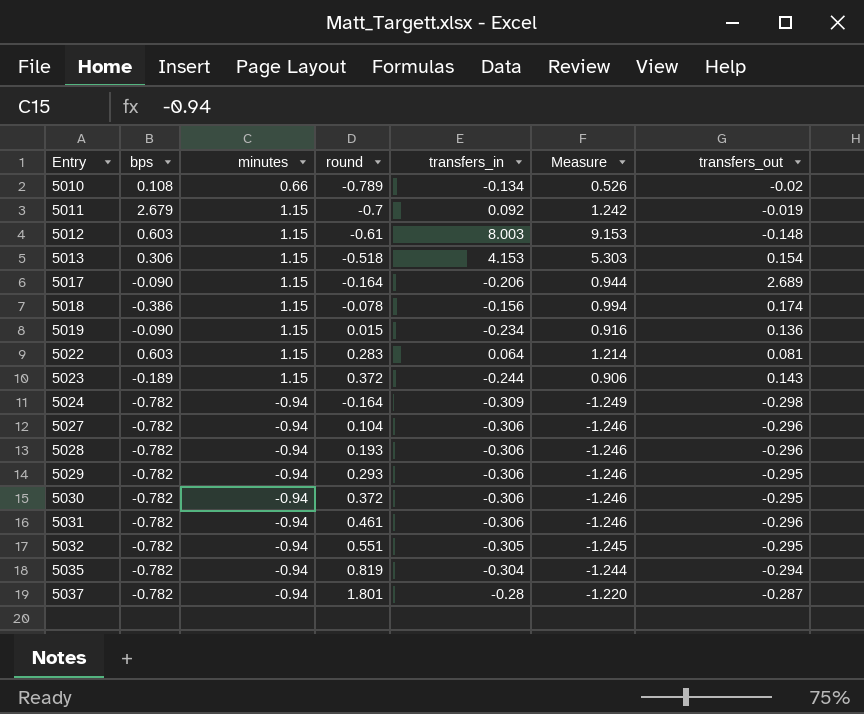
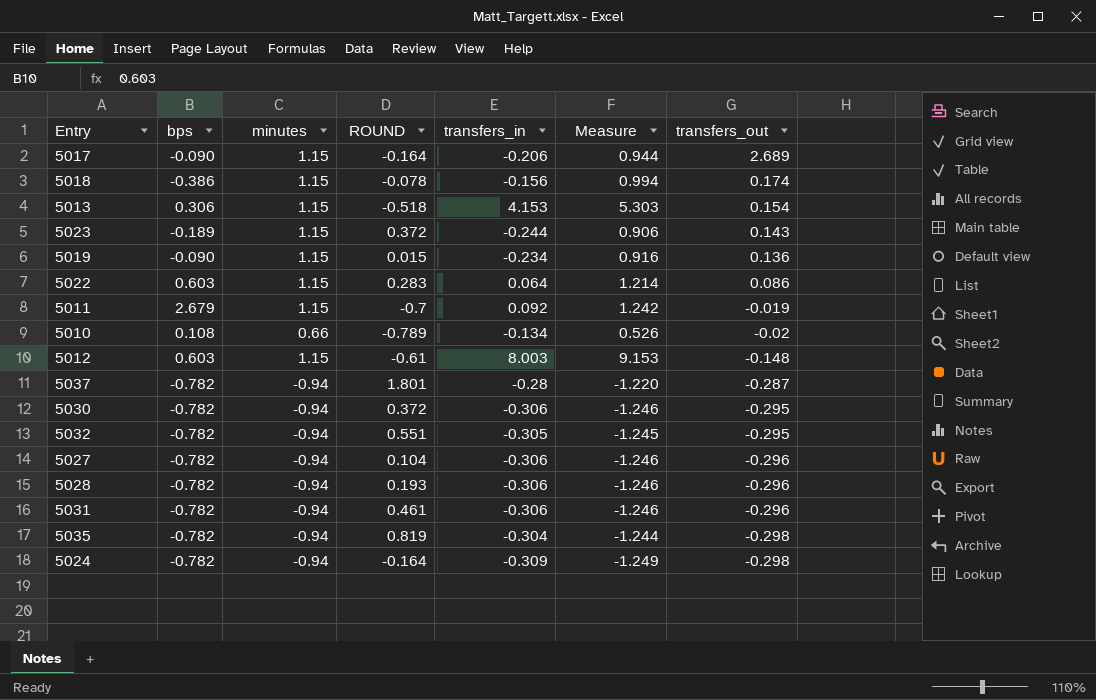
row order: Entry ascending -> transfers_out descending
column name: round -> ROUND
row 5029: -0.782 | -0.94 | 0.293 | -0.306 | -1.246 | -0.295 -> none
5022 | transfers_out: 0.081 -> 0.086
5035 | transfers_out: -0.294 -> -0.298

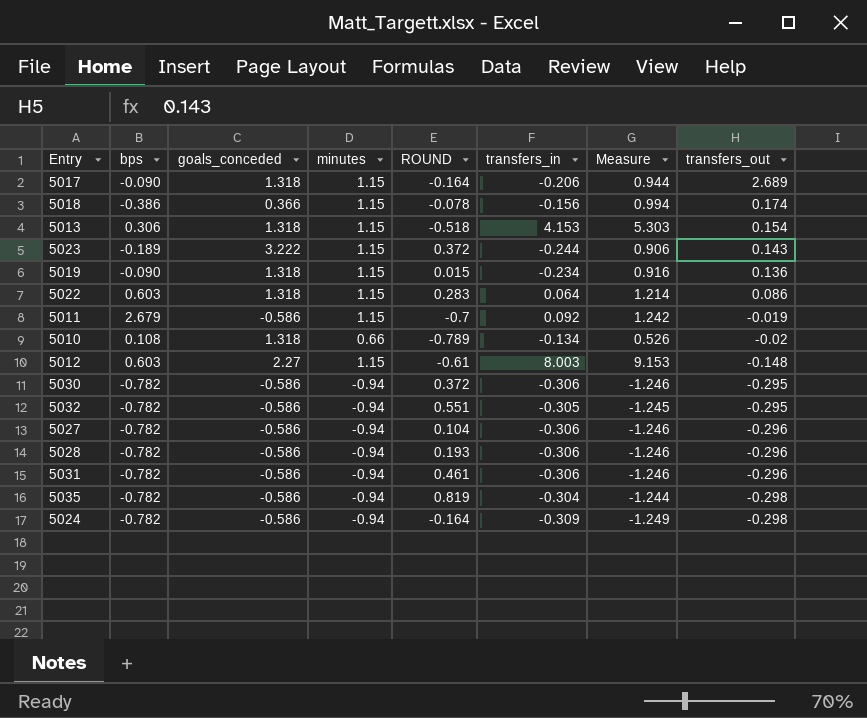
column goals_conceded | position: none -> 3
row 5037: -0.782 | -0.94 | 1.801 | -0.28 | -1.220 | -0.287 -> none

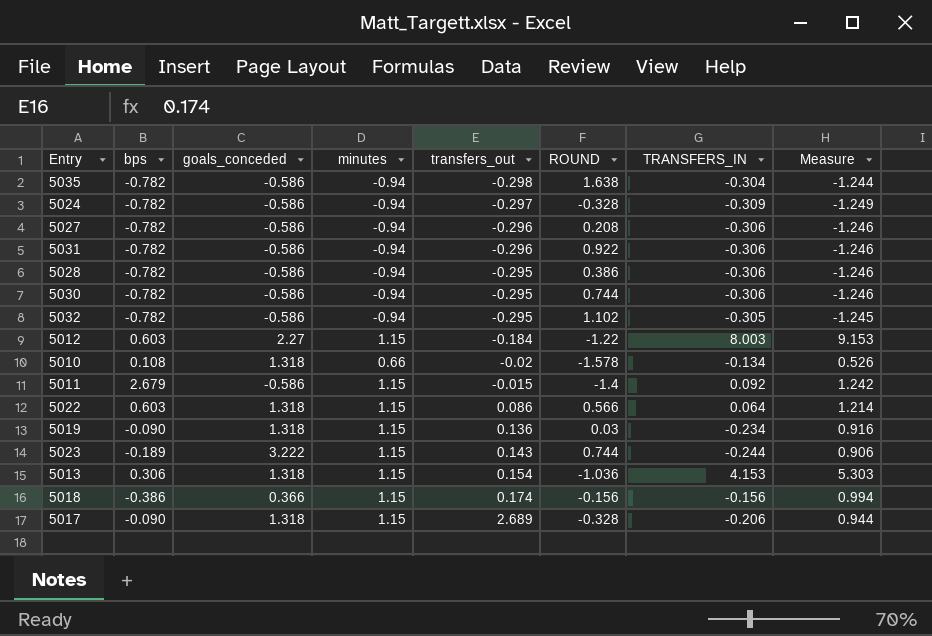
row order: transfers_out descending -> transfers_out ascending
column transfers_out | position: 8 -> 5
column name: transfers_in -> TRANSFERS_IN
5035 | ROUND: 0.819 -> 1.638
5024 | transfers_out: -0.298 -> -0.297
5024 | ROUND: -0.164 -> -0.328
5027 | ROUND: 0.104 -> 0.208
5031 | ROUND: 0.461 -> 0.922
5028 | transfers_out: -0.296 -> -0.295
5028 | ROUND: 0.193 -> 0.386
5030 | ROUND: 0.372 -> 0.744
5032 | ROUND: 0.551 -> 1.102
5012 | transfers_out: -0.148 -> -0.184
5012 | ROUND: -0.61 -> -1.22
5010 | ROUND: -0.789 -> -1.578
5011 | transfers_out: -0.019 -> -0.015
5011 | ROUND: -0.7 -> -1.4
5022 | ROUND: 0.283 -> 0.566
5019 | ROUND: 0.015 -> 0.03
5023 | ROUND: 0.372 -> 0.744
5013 | ROUND: -0.518 -> -1.036
5018 | ROUND: -0.078 -> -0.156
5017 | ROUND: -0.164 -> -0.328

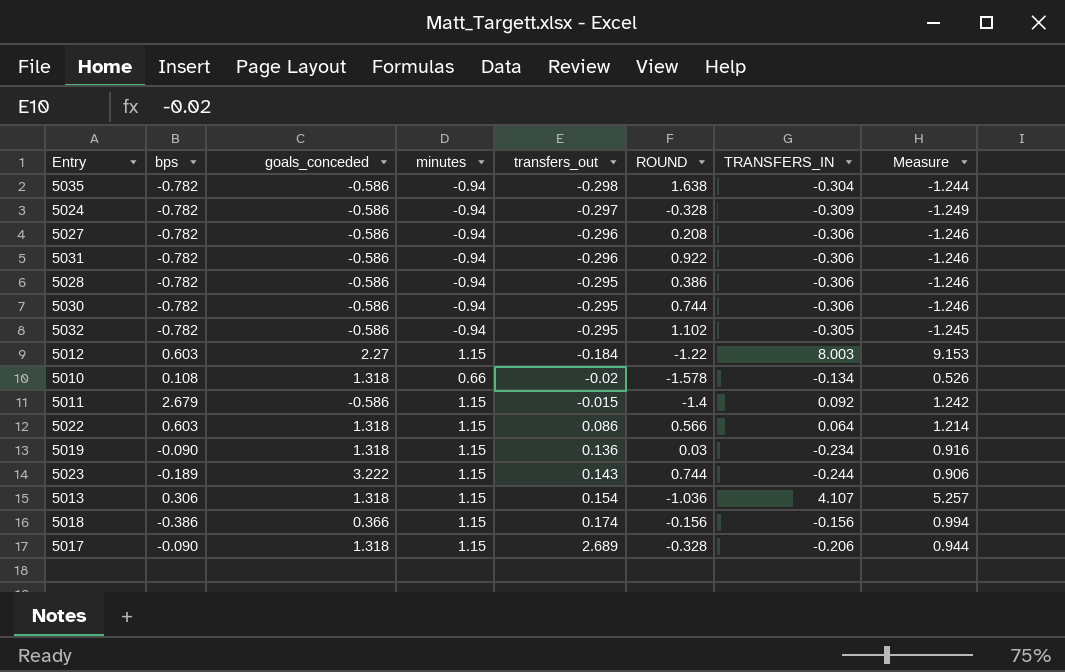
5013 | TRANSFERS_IN: 4.153 -> 4.107
5013 | Measure: 5.303 -> 5.257

